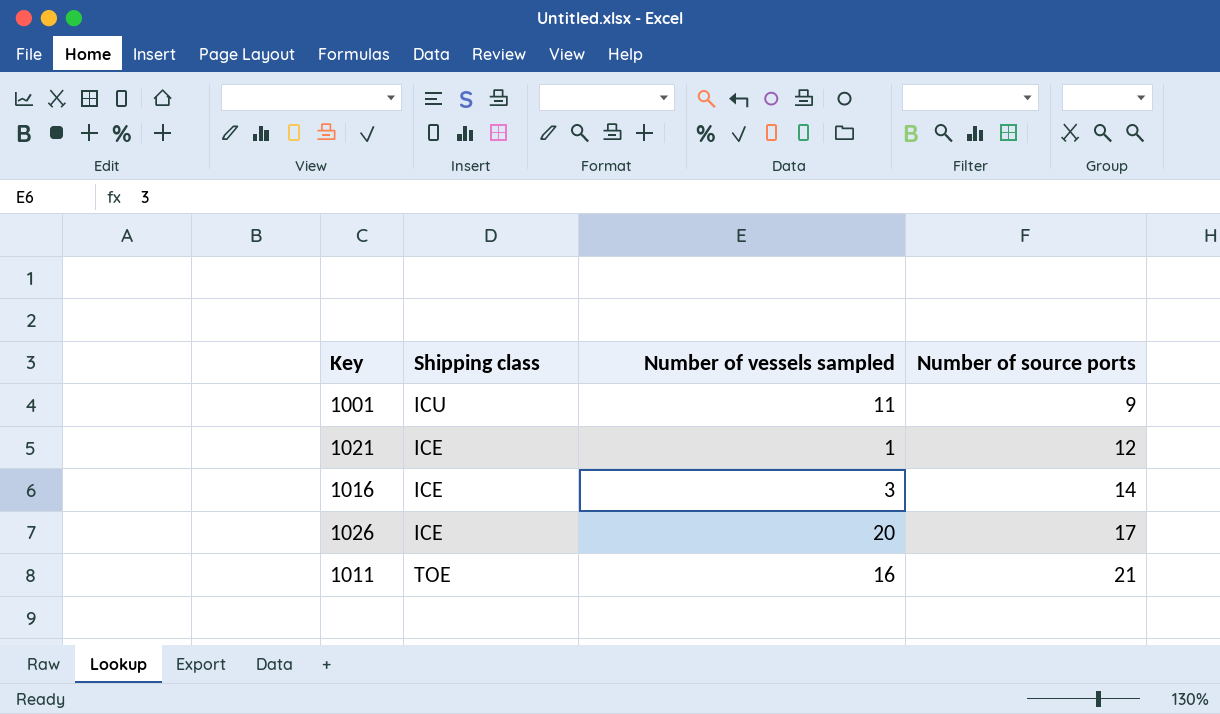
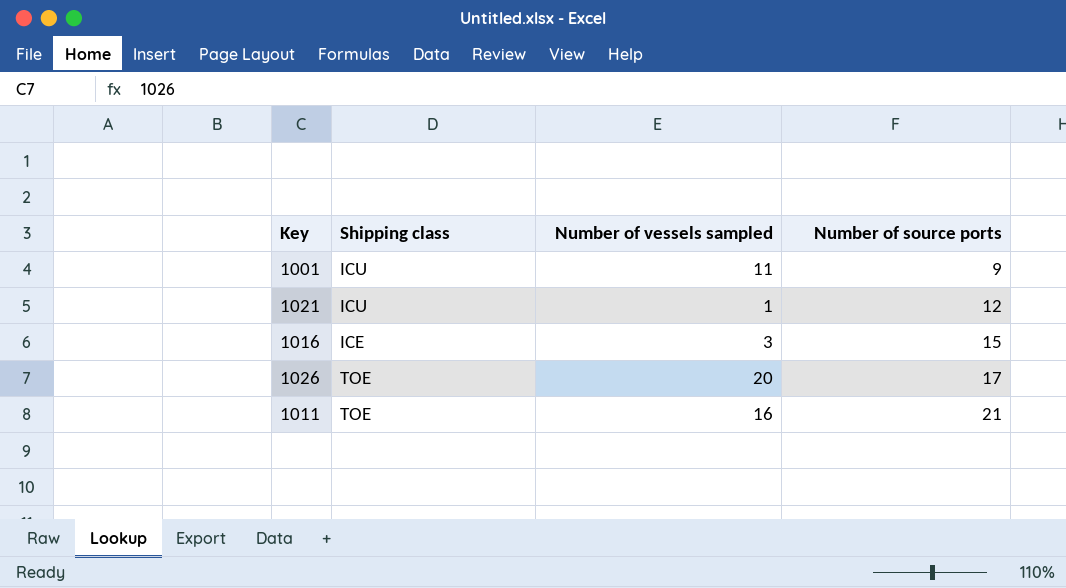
1021 | Shipping class: ICE -> ICU
1016 | Number of source ports: 14 -> 15
1026 | Shipping class: ICE -> TOE

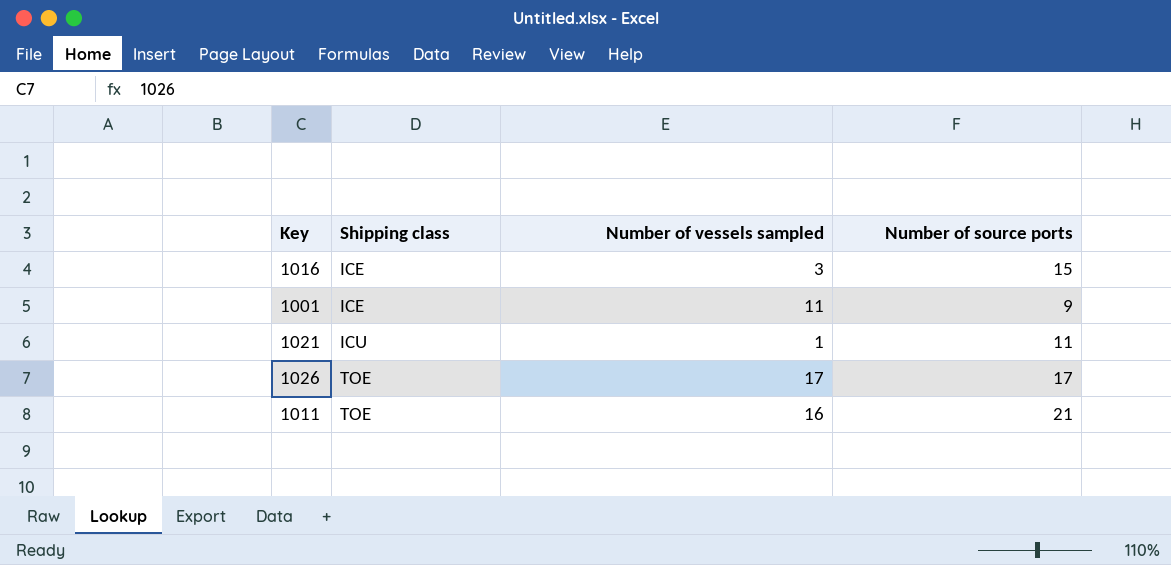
row order: Number of source ports ascending -> Shipping class ascending
1001 | Shipping class: ICU -> ICE
1021 | Number of source ports: 12 -> 11
1026 | Number of vessels sampled: 20 -> 17

